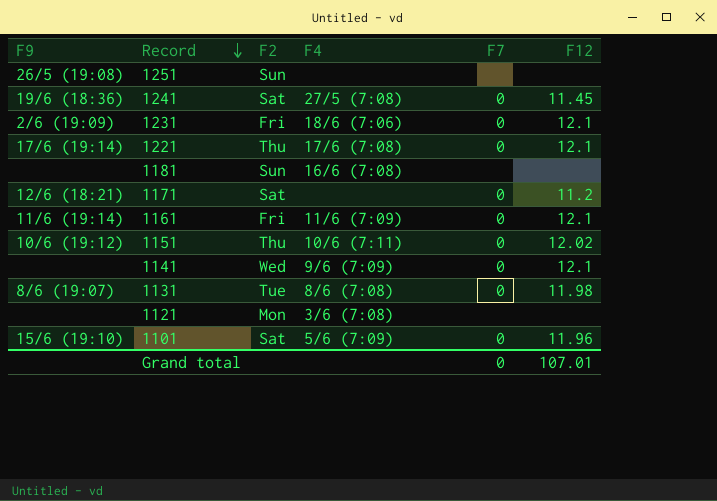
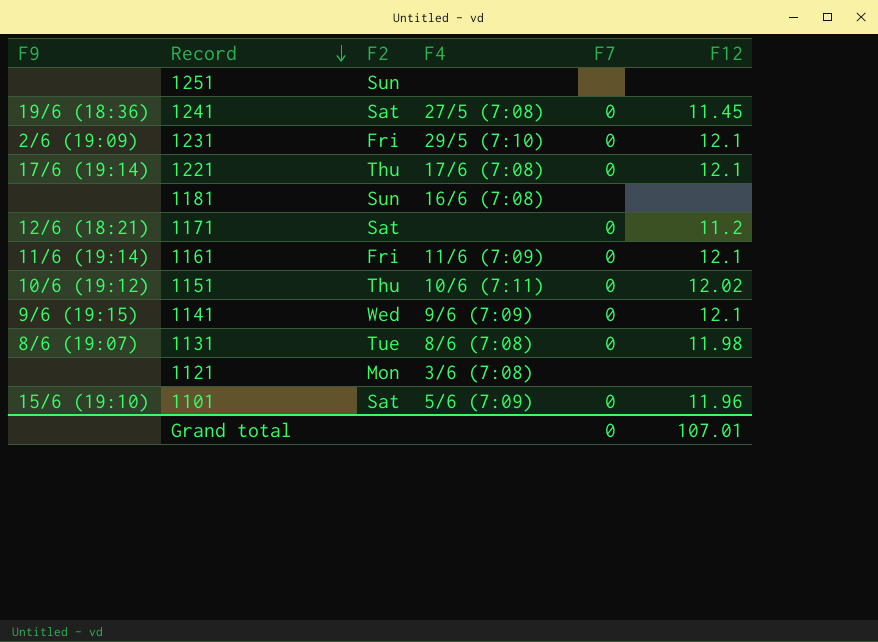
1251 | F9: 26/5 (19:08) -> none
1231 | F4: 18/6 (7:06) -> 29/5 (7:10)
1141 | F9: none -> 9/6 (19:15)

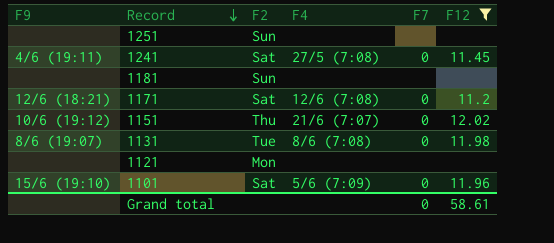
filter: none -> F12 != 12.1
1241 | F9: 19/6 (18:36) -> 4/6 (19:11)
1181 | F4: 16/6 (7:08) -> none
1171 | F4: none -> 12/6 (7:08)
1151 | F4: 10/6 (7:11) -> 21/6 (7:07)
1121 | F4: 3/6 (7:08) -> none
Grand total | F12: 107.01 -> 58.61

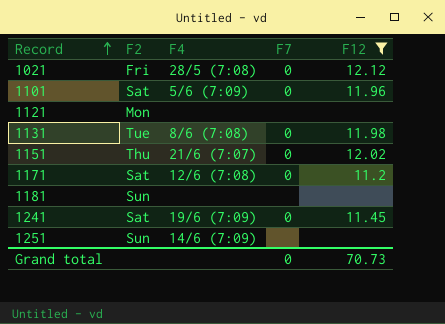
row order: Record descending -> Record ascending
column F9 | position: 1 -> none
row 1021: none -> Fri | 28/5 (7:08) | 0 | 12.12
1241 | F4: 27/5 (7:08) -> 19/6 (7:09)
1251 | F4: none -> 14/6 (7:09)
Grand total | F12: 58.61 -> 70.73

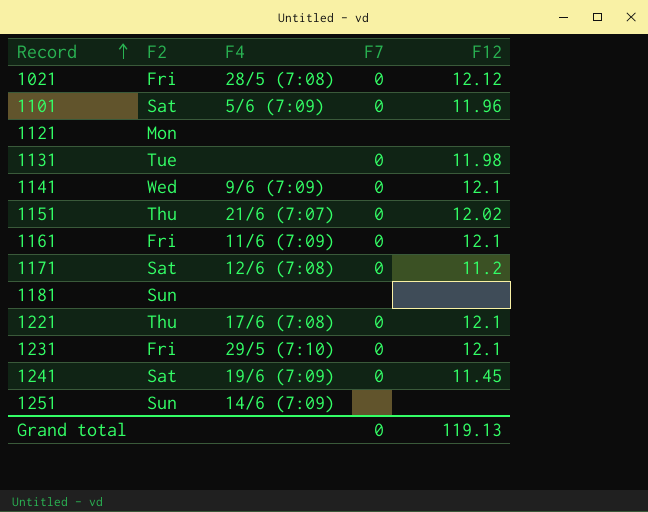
filter: F12 != 12.1 -> none
1131 | F4: 8/6 (7:08) -> none
Grand total | F12: 70.73 -> 119.13

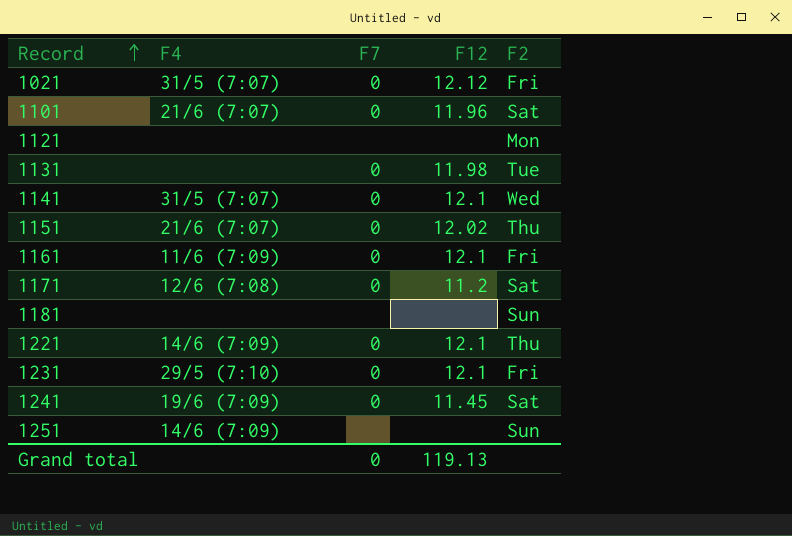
column F2 | position: 2 -> 5
1021 | F4: 28/5 (7:08) -> 31/5 (7:07)
1101 | F4: 5/6 (7:09) -> 21/6 (7:07)
1141 | F4: 9/6 (7:09) -> 31/5 (7:07)
1221 | F4: 17/6 (7:08) -> 14/6 (7:09)

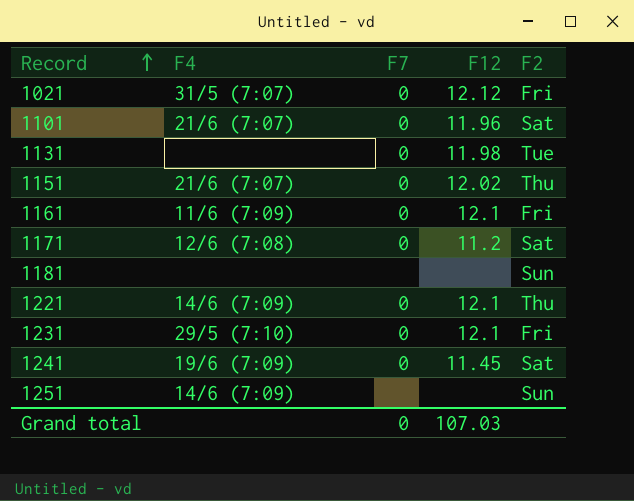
row 1121: none | none | none | Mon -> none
row 1141: 31/5 (7:07) | 0 | 12.1 | Wed -> none
Grand total | F12: 119.13 -> 107.03

